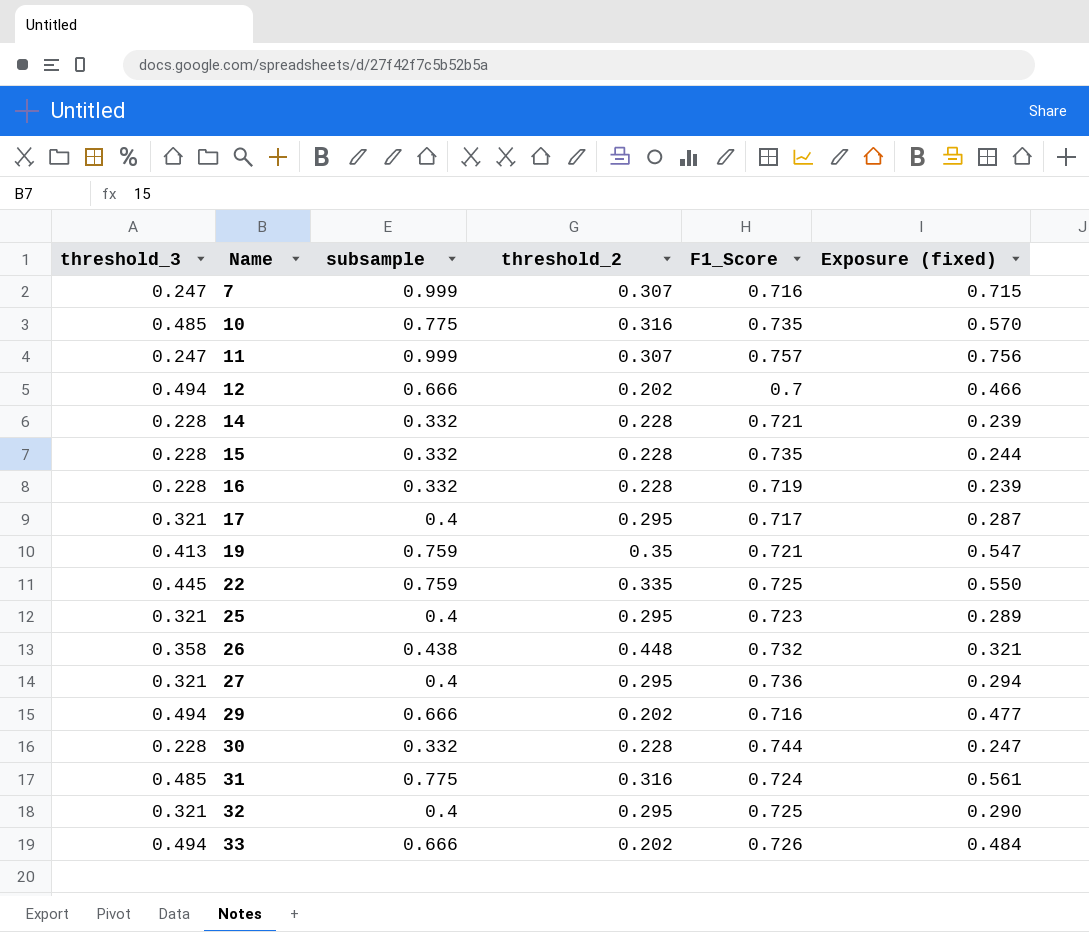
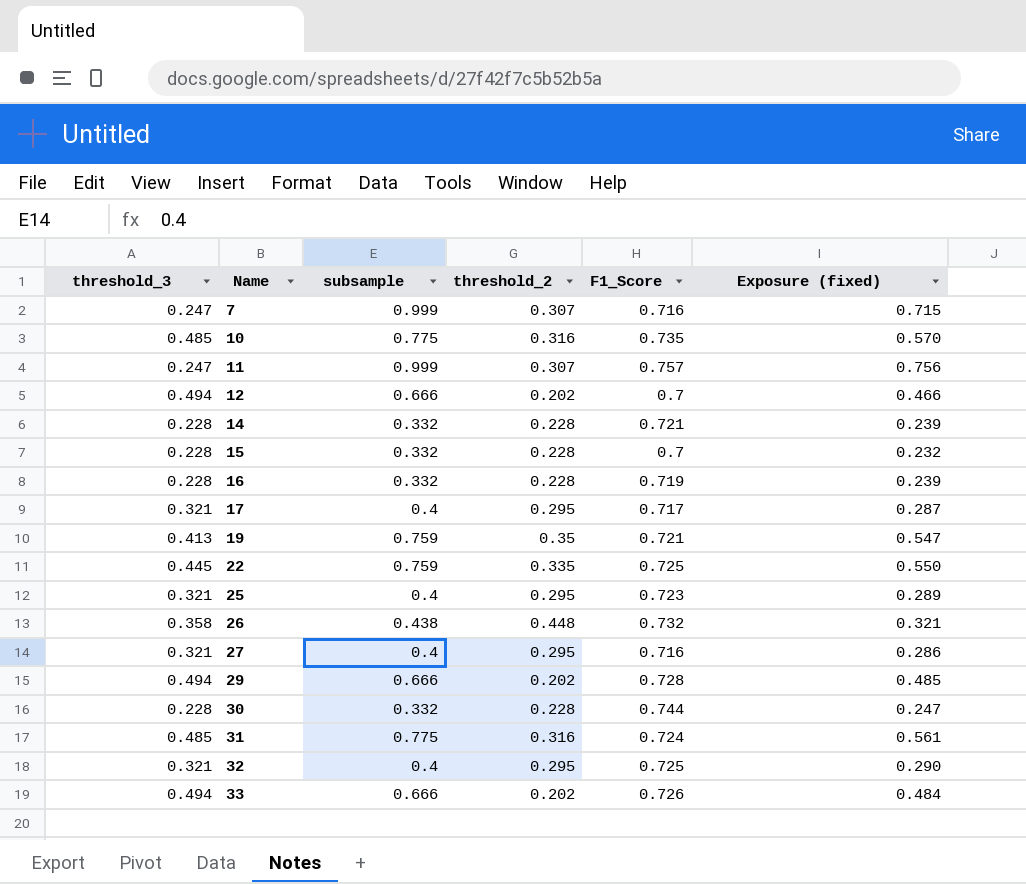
15 | F1_Score: 0.735 -> 0.7
15 | Exposure (fixed): 0.244 -> 0.232
27 | F1_Score: 0.736 -> 0.716
27 | Exposure (fixed): 0.294 -> 0.286
29 | F1_Score: 0.716 -> 0.728
29 | Exposure (fixed): 0.477 -> 0.485

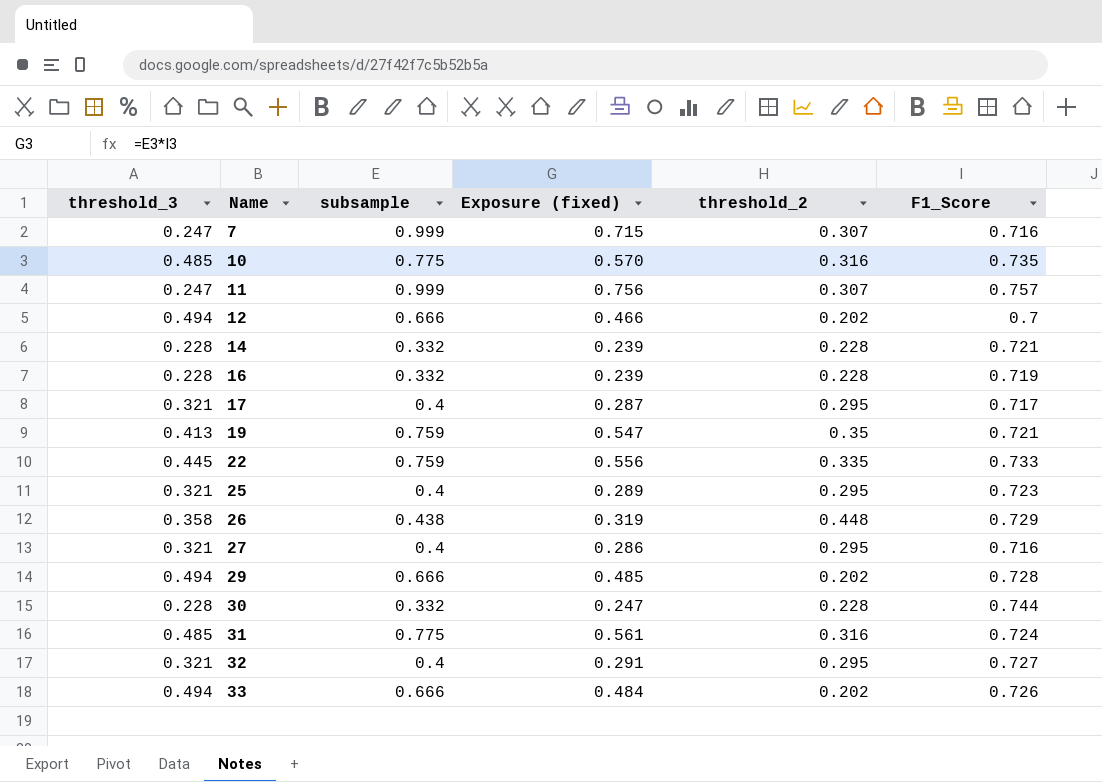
column Exposure (fixed) | position: 6 -> 4
row 15: 0.228 | 0.332 | 0.228 | 0.7 | 0.232 -> none
22 | Exposure (fixed): 0.550 -> 0.556
22 | F1_Score: 0.725 -> 0.733
26 | Exposure (fixed): 0.321 -> 0.319
26 | F1_Score: 0.732 -> 0.729
32 | Exposure (fixed): 0.290 -> 0.291
32 | F1_Score: 0.725 -> 0.727

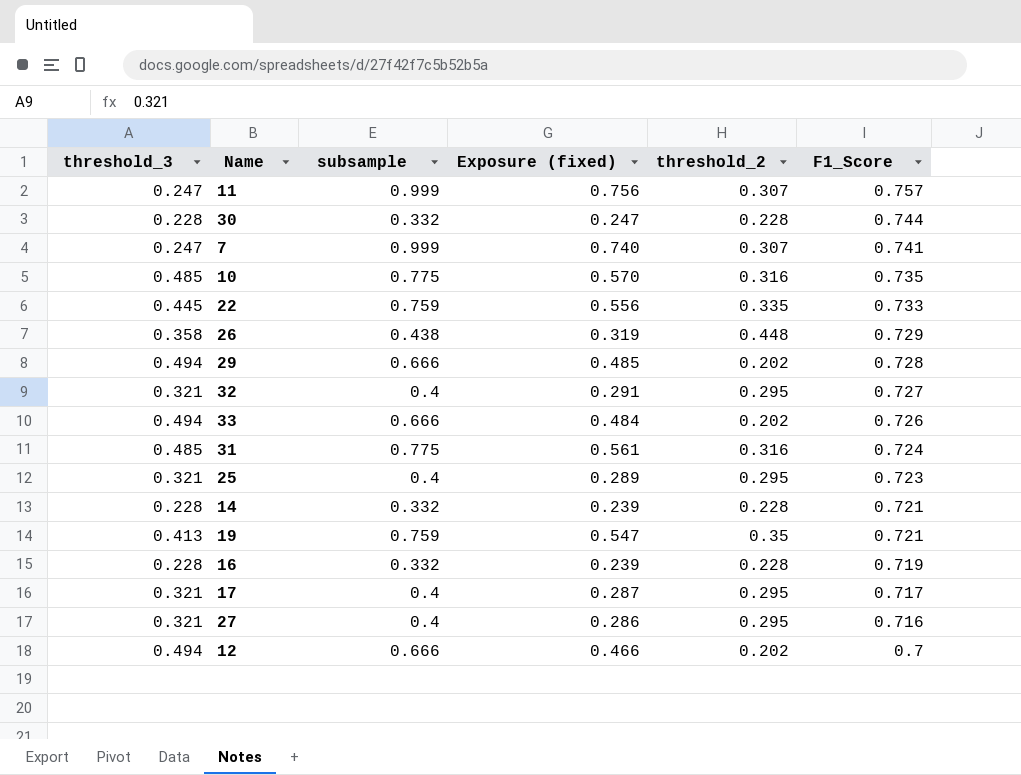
row order: Name ascending -> F1_Score descending
7 | Exposure (fixed): 0.715 -> 0.740
7 | F1_Score: 0.716 -> 0.741

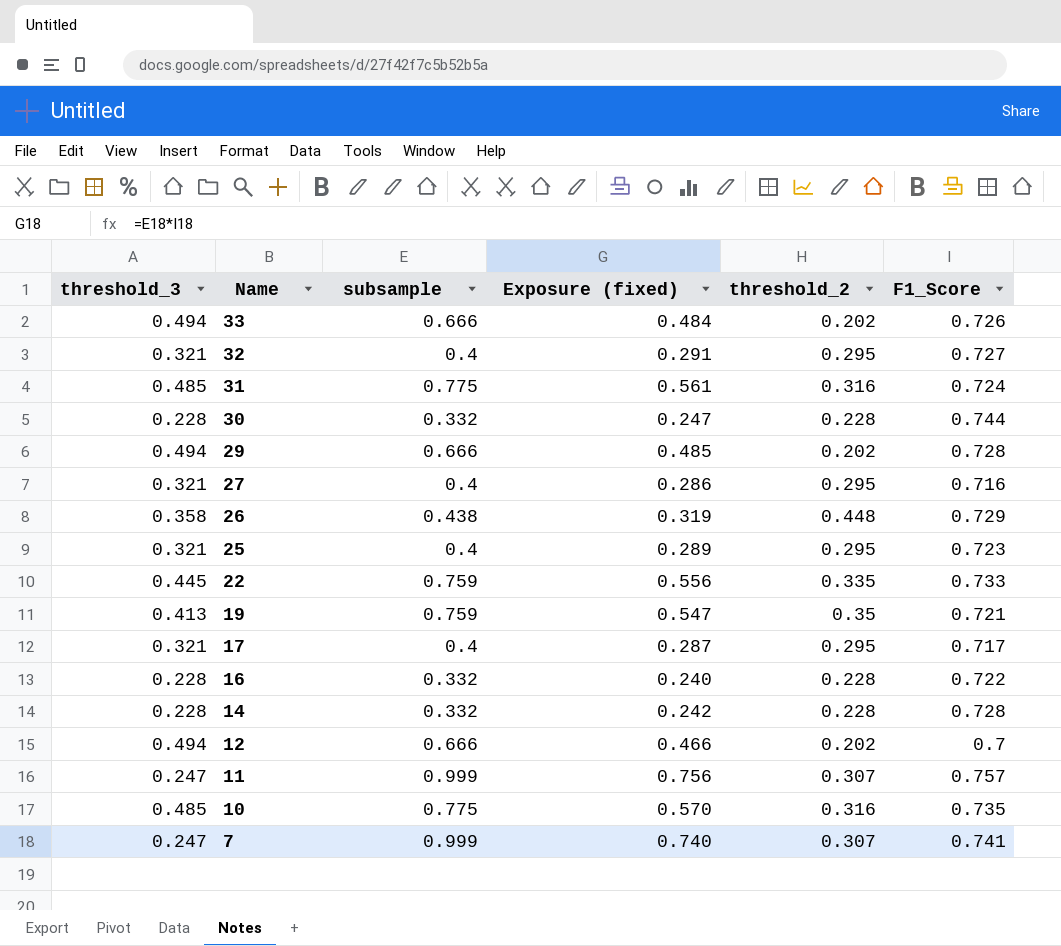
row order: F1_Score descending -> Name descending
16 | Exposure (fixed): 0.239 -> 0.240
16 | F1_Score: 0.719 -> 0.722
14 | Exposure (fixed): 0.239 -> 0.242
14 | F1_Score: 0.721 -> 0.728

